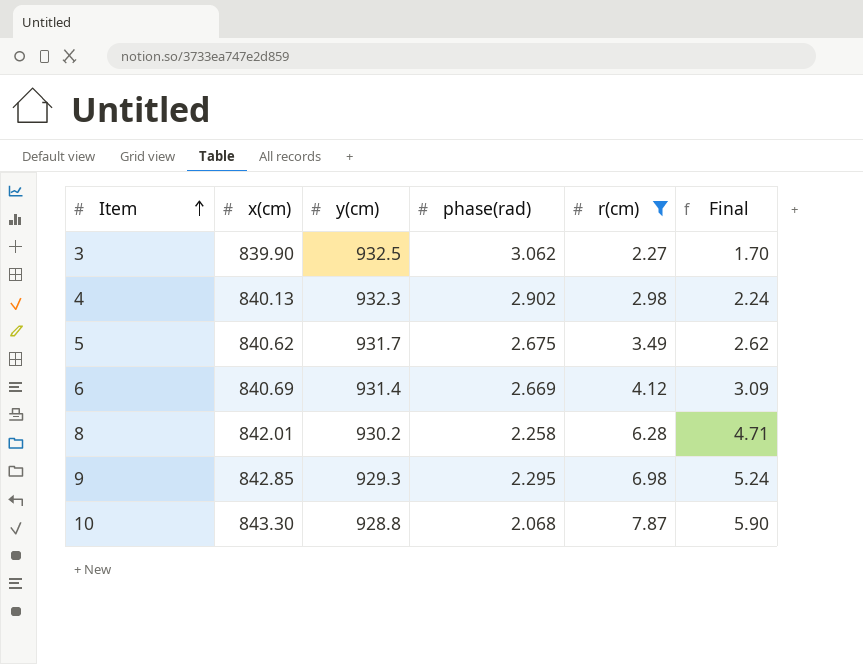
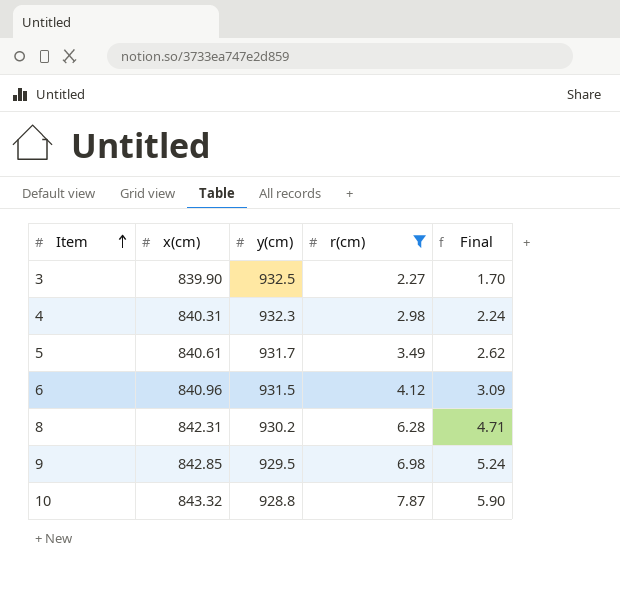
column phase(rad) | position: 4 -> none
4 | x(cm): 840.13 -> 840.31
5 | x(cm): 840.62 -> 840.61
6 | x(cm): 840.69 -> 840.96
6 | y(cm): 931.4 -> 931.5
8 | x(cm): 842.01 -> 842.31
9 | y(cm): 929.3 -> 929.5
10 | x(cm): 843.30 -> 843.32

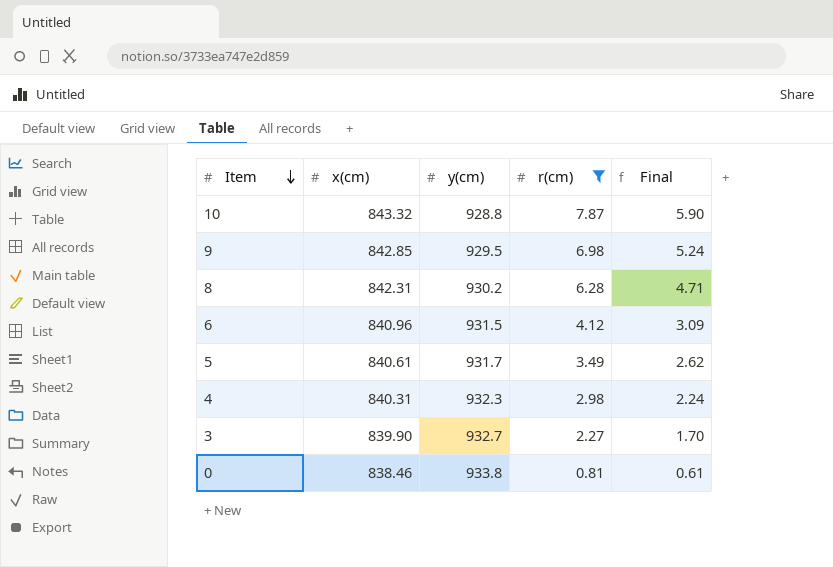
row order: Item ascending -> Item descending
3 | y(cm): 932.5 -> 932.7
row 0: none -> 838.46 | 933.8 | 0.81 | 0.61

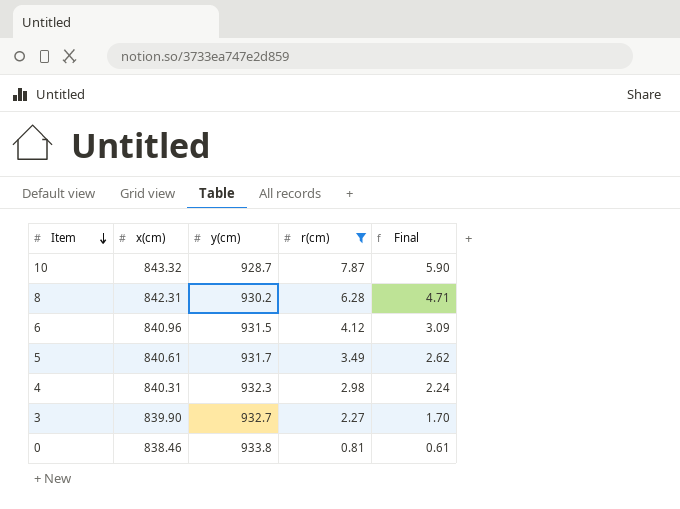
row 9: 842.85 | 929.5 | 6.98 | 5.24 -> none
10 | y(cm): 928.8 -> 928.7

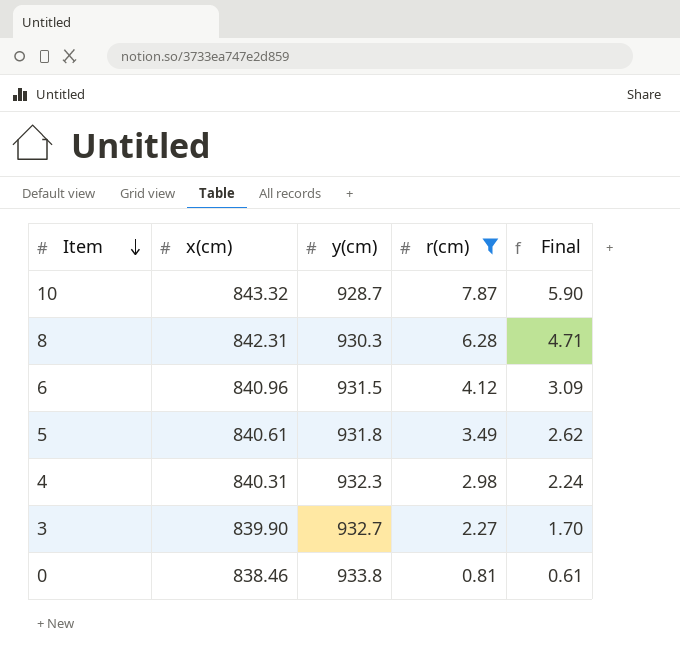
8 | y(cm): 930.2 -> 930.3
5 | y(cm): 931.7 -> 931.8

